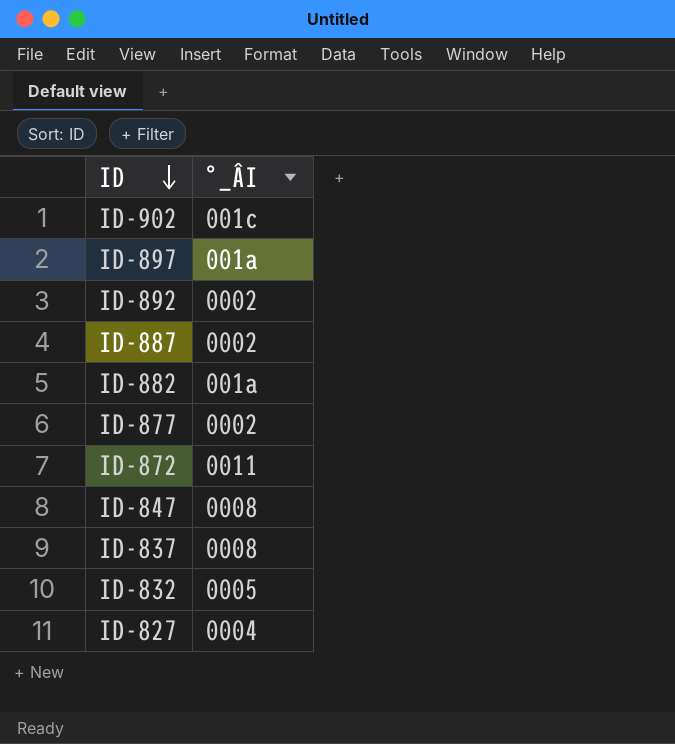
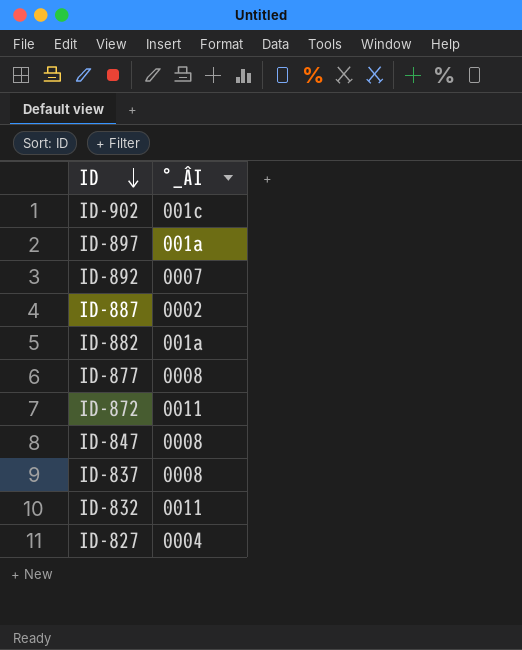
ID-892 | °_ÂI: 0002 -> 0007
ID-877 | °_ÂI: 0002 -> 0008
ID-832 | °_ÂI: 0005 -> 0011

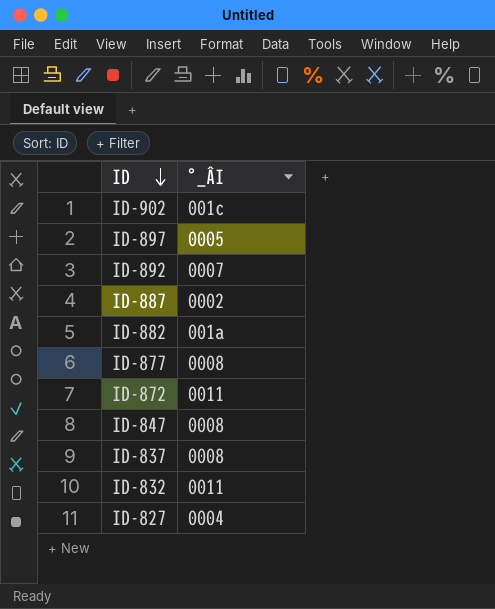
ID-897 | °_ÂI: 001a -> 0005

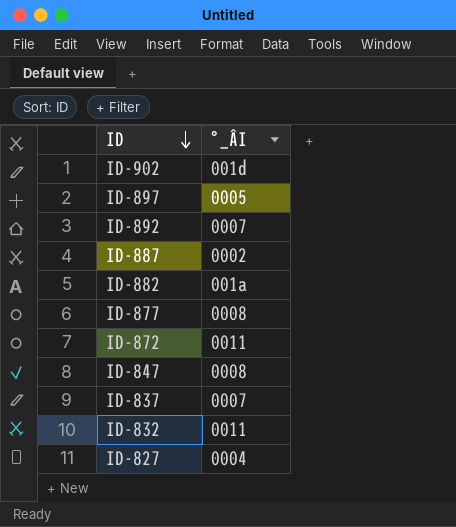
ID-902 | °_ÂI: 001c -> 001d
ID-837 | °_ÂI: 0008 -> 0007

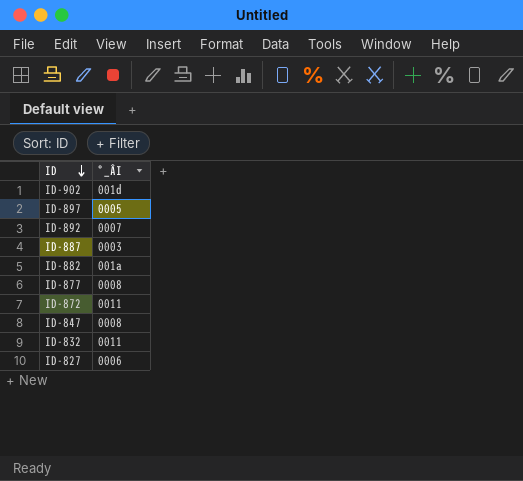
row ID-837: 0007 -> none
ID-887 | °_ÂI: 0002 -> 0003
ID-827 | °_ÂI: 0004 -> 0006

